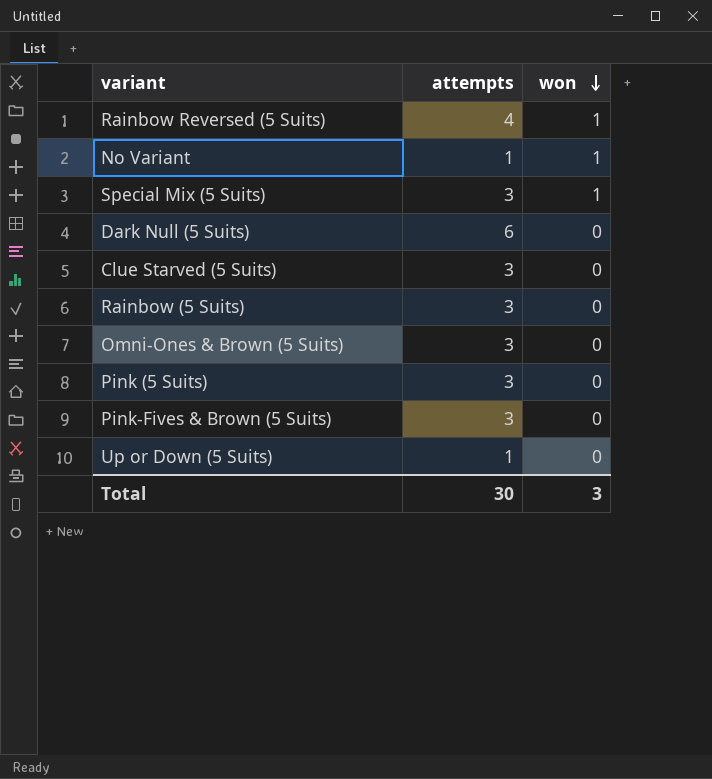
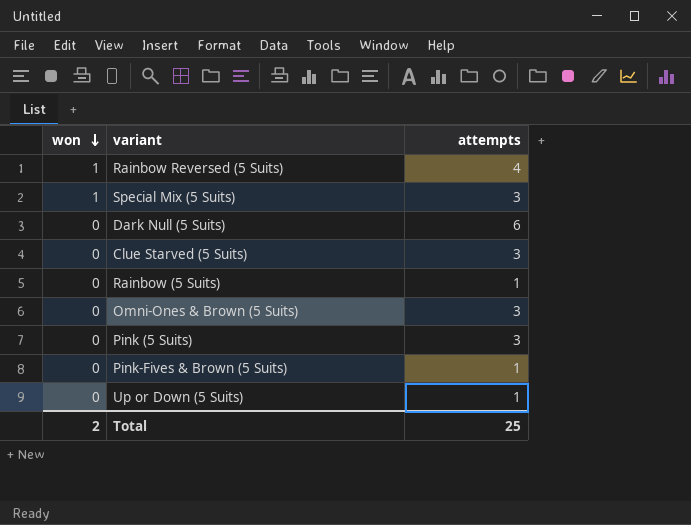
column won | position: 3 -> 1
row No Variant: 1 | 1 -> none
Rainbow (5 Suits) | attempts: 3 -> 1
Pink-Fives & Brown (5 Suits) | attempts: 3 -> 1
Total | won: 3 -> 2
Total | attempts: 30 -> 25

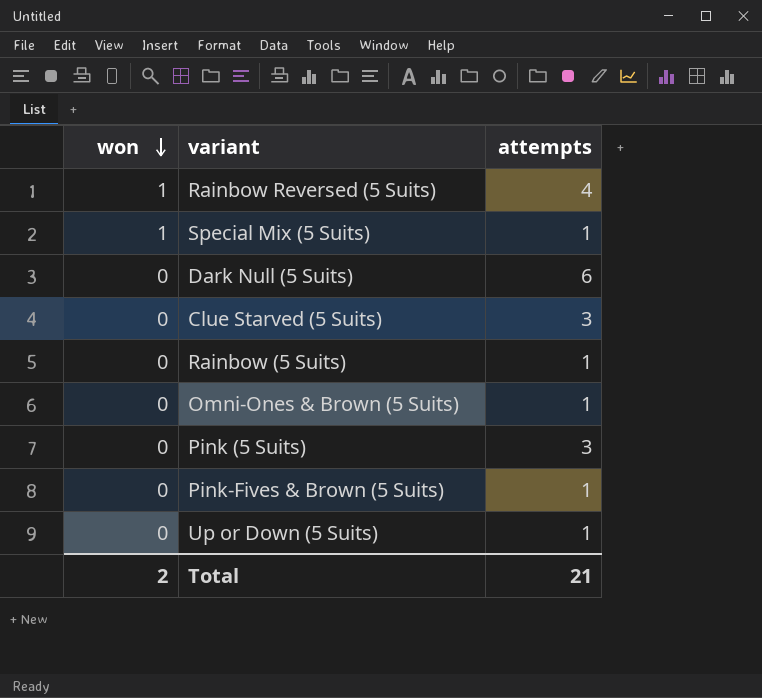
Special Mix (5 Suits) | attempts: 3 -> 1
Omni-Ones & Brown (5 Suits) | attempts: 3 -> 1
Total | attempts: 25 -> 21

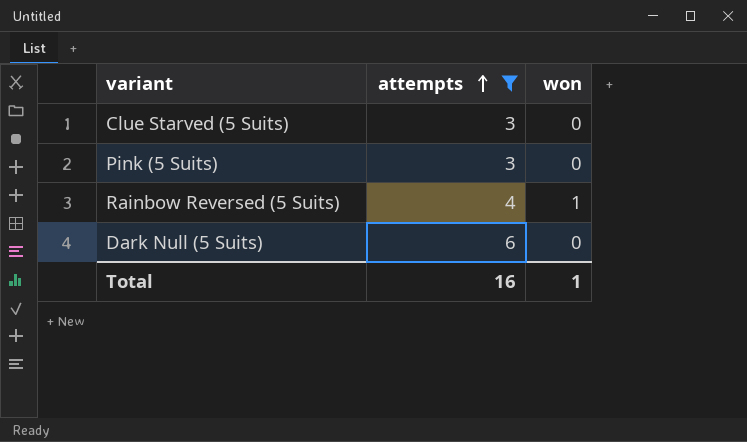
filter: none -> attempts != 1
row order: won descending -> attempts ascending
column won | position: 1 -> 3
Total | attempts: 21 -> 16
Total | won: 2 -> 1

